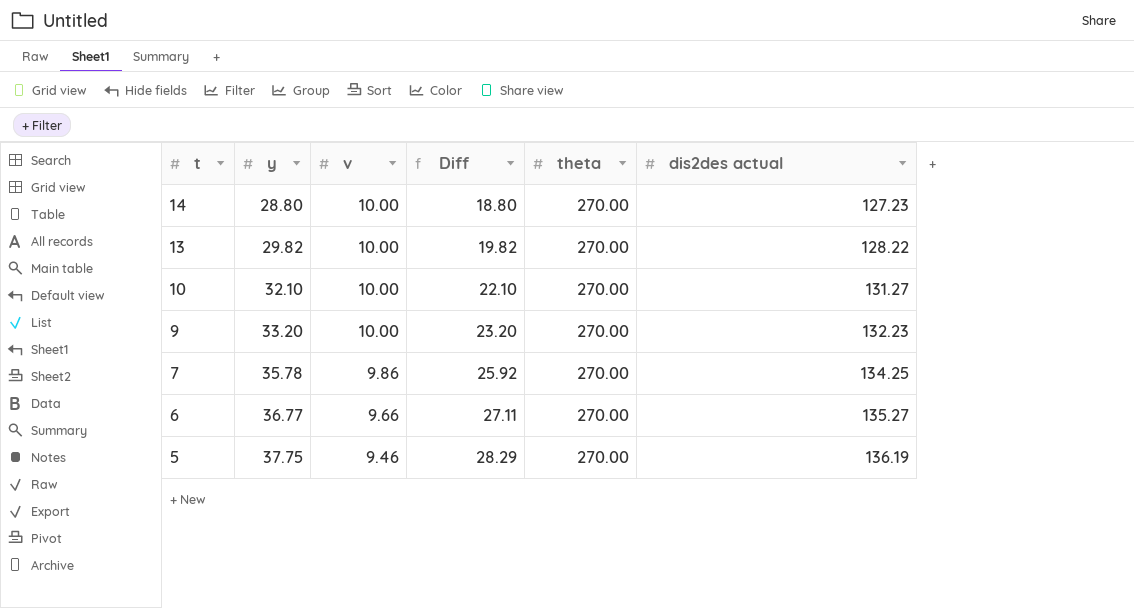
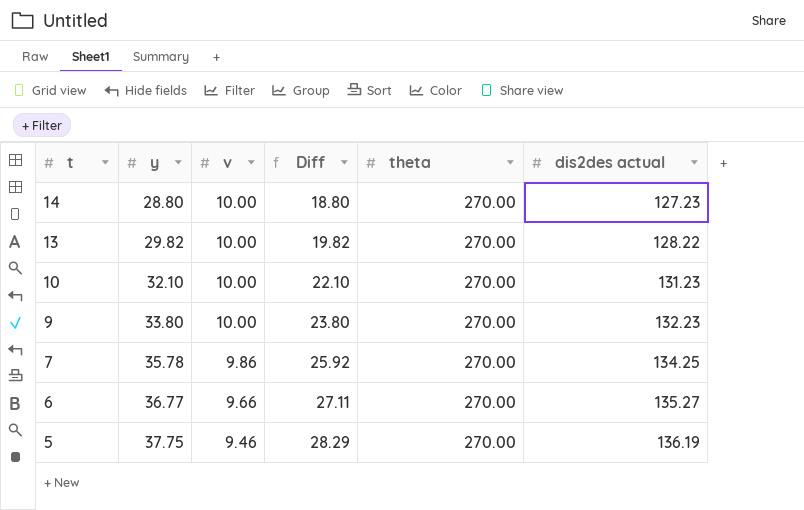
10 | dis2des actual: 131.27 -> 131.23
9 | y: 33.20 -> 33.80
9 | Diff: 23.20 -> 23.80

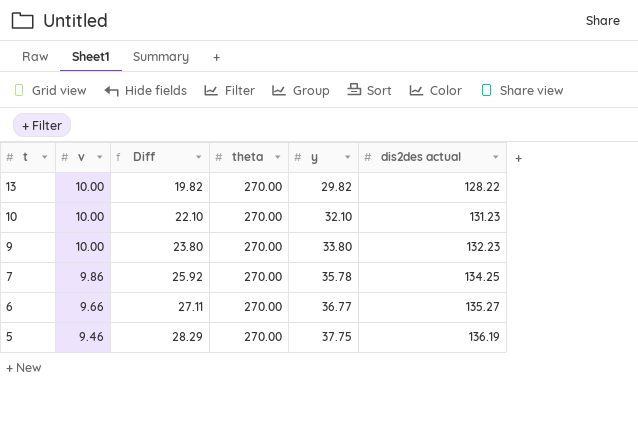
column y | position: 2 -> 5
row 14: 28.80 | 10.00 | 18.80 | 270.00 | 127.23 -> none

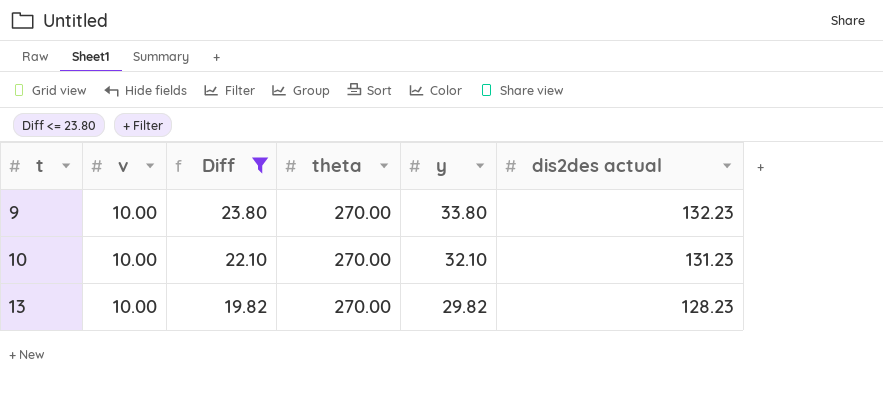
filter: none -> Diff <= 23.80
row order: t descending -> t ascending
13 | dis2des actual: 128.22 -> 128.23

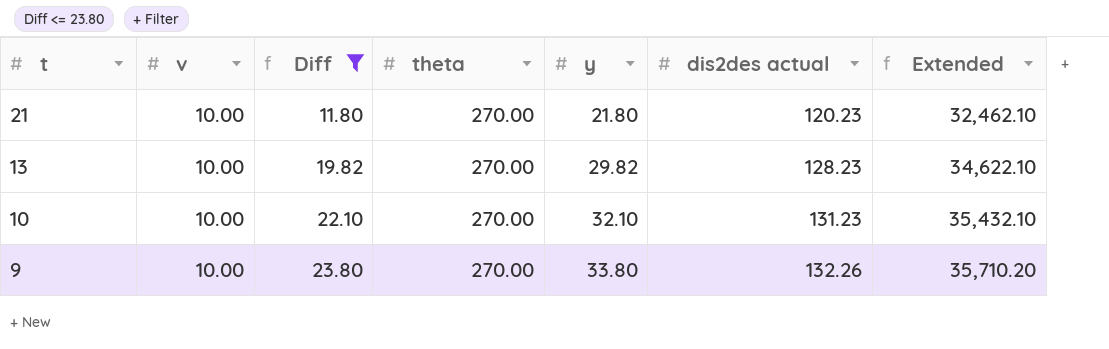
row order: t ascending -> t descending
column Extended | formula: none -> [theta] * [dis2des actual]
row 21: none -> 10.00 | 11.80 | 270.00 | 21.80 | 120.23 | 32,462.10
9 | dis2des actual: 132.23 -> 132.26

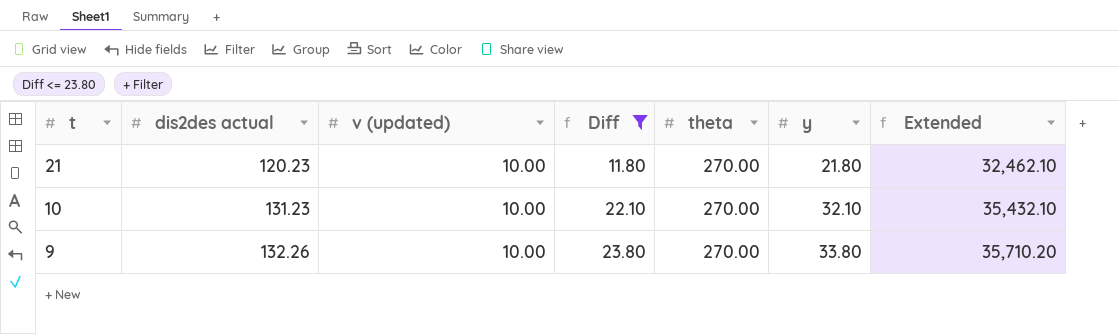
column dis2des actual | position: 6 -> 2
column name: v -> v (updated)
row 13: 10.00 | 19.82 | 270.00 | 29.82 | 128.23 | 34,622.10 -> none

